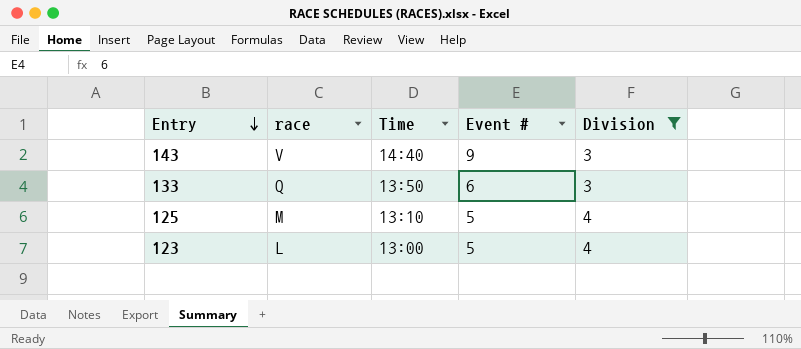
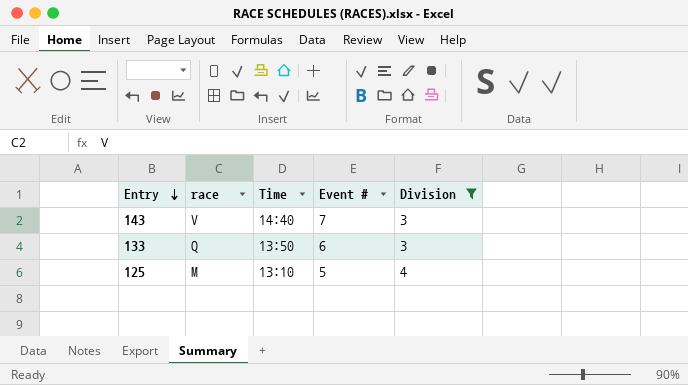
row 123: L | 13:00 | 5 | 4 -> none
143 | Event #: 9 -> 7

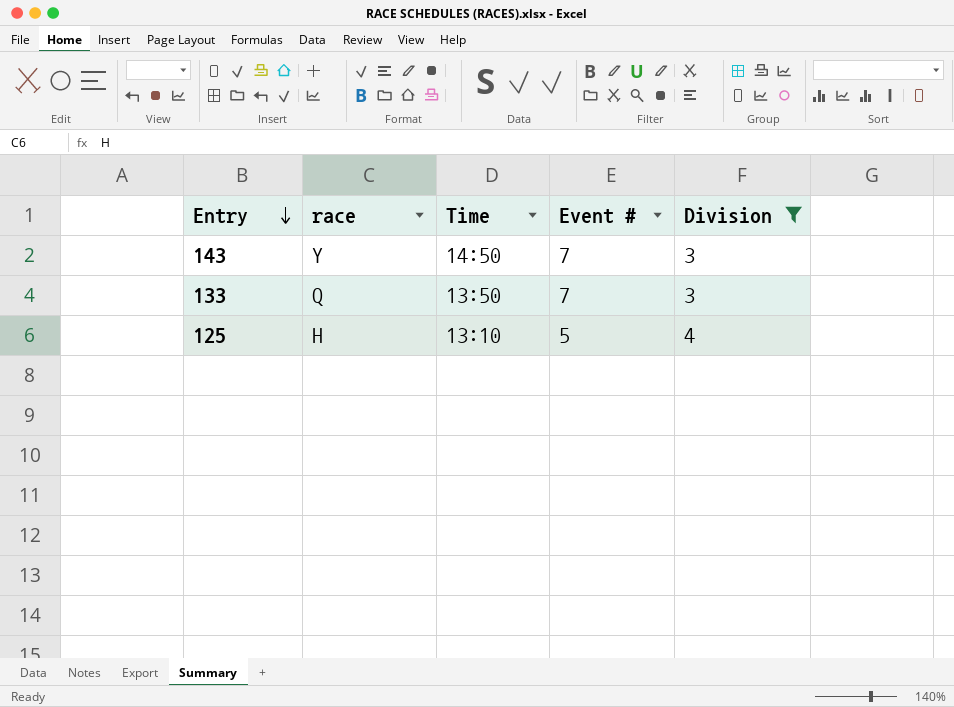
143 | race: V -> Y
143 | Time: 14:40 -> 14:50
133 | Event #: 6 -> 7
125 | race: M -> H

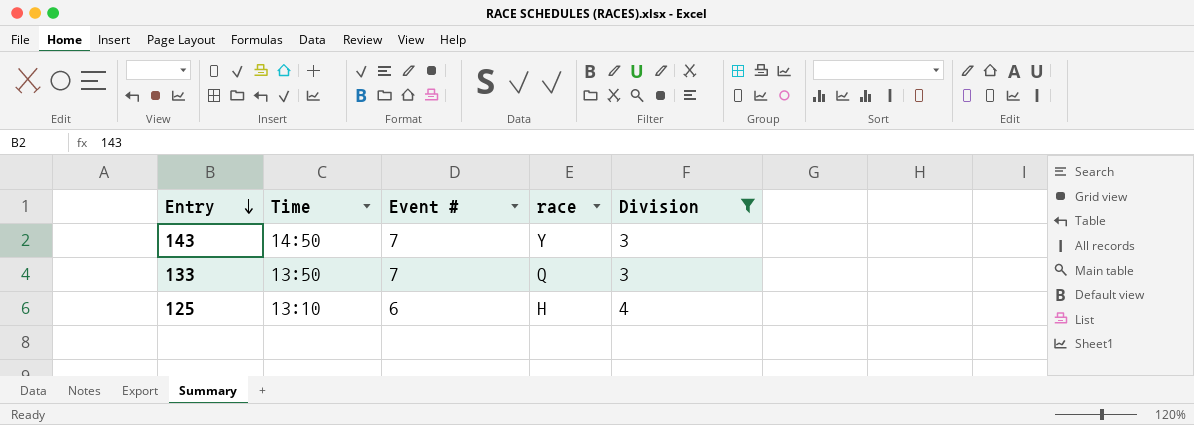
column race | position: 2 -> 4
125 | Event #: 5 -> 6

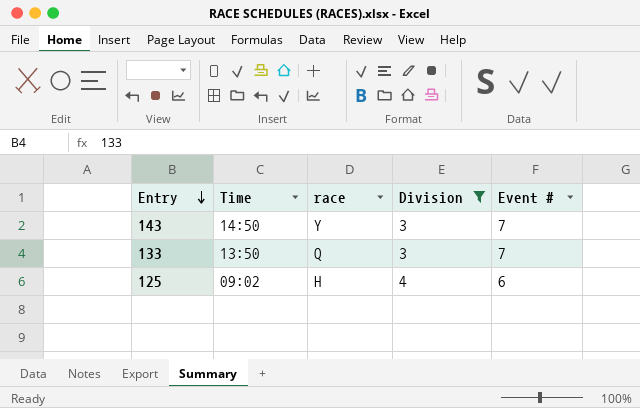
column Event # | position: 3 -> 5
125 | Time: 13:10 -> 09:02

